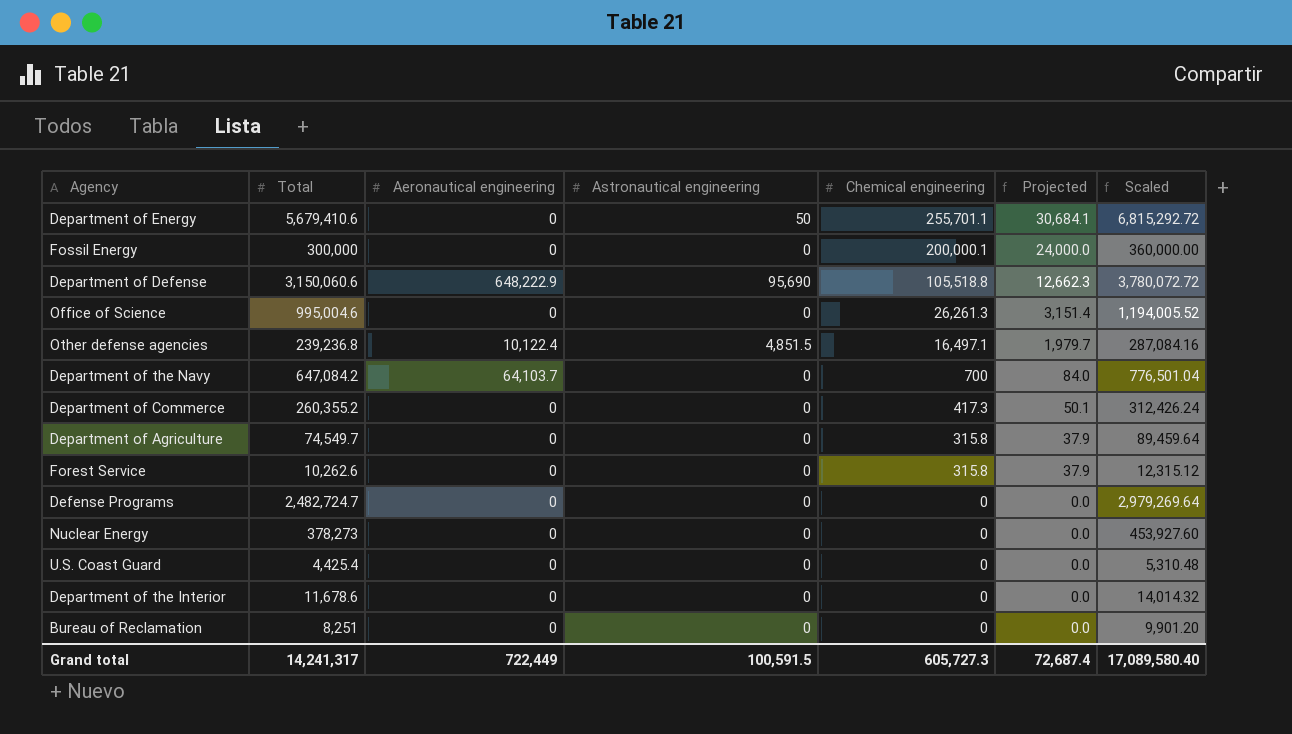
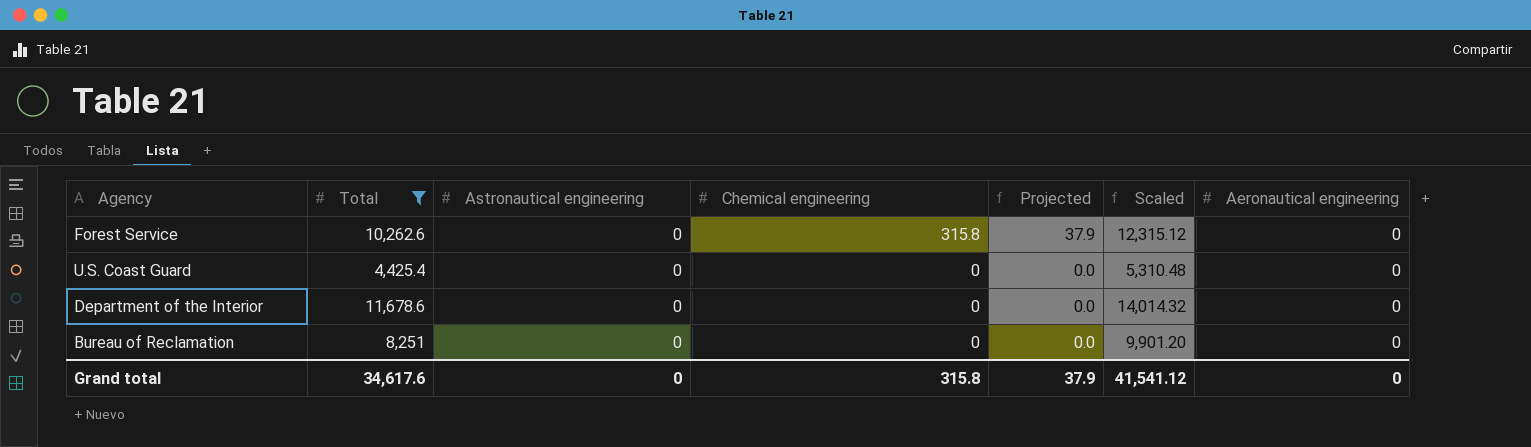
filter: none -> Total <= 11,678.6
column Aeronautical engineering | position: 3 -> 7
Grand total | Total: 14,241,317 -> 34,617.6
Grand total | Astronautical engineering: 100,591.5 -> 0
Grand total | Chemical engineering: 605,727.3 -> 315.8
Grand total | Projected: 72,687.4 -> 37.9
Grand total | Scaled: 17,089,580.40 -> 41,541.12
Grand total | Aeronautical engineering: 722,449 -> 0

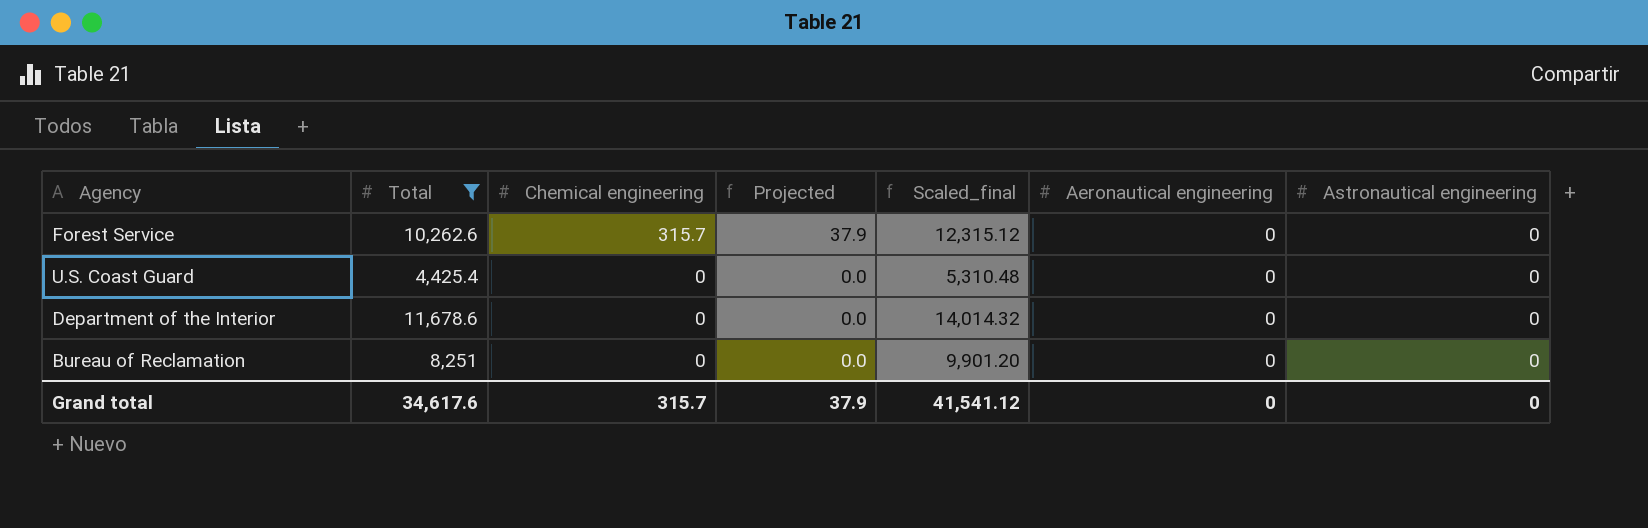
column name: Scaled -> Scaled_final
column Astronautical engineering | position: 3 -> 7
Forest Service | Chemical engineering: 315.8 -> 315.7
Grand total | Chemical engineering: 315.8 -> 315.7

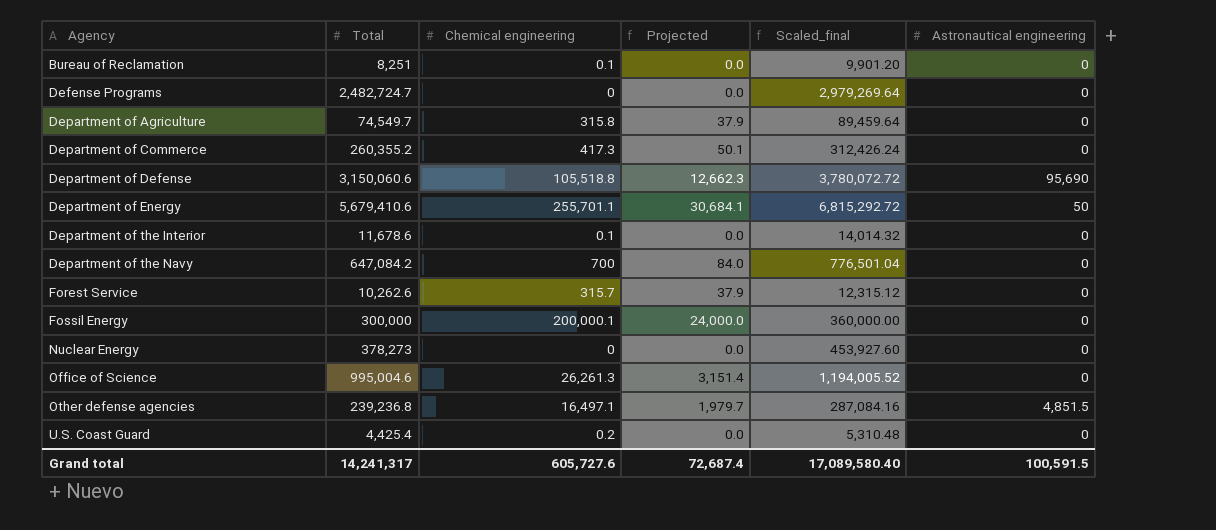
filter: Total <= 11,678.6 -> none
row order: Chemical engineering descending -> Agency ascending
column Aeronautical engineering | position: 6 -> none
Bureau of Reclamation | Chemical engineering: 0 -> 0.1
Department of the Interior | Chemical engineering: 0 -> 0.1
U.S. Coast Guard | Chemical engineering: 0 -> 0.2
Grand total | Total: 34,617.6 -> 14,241,317
Grand total | Chemical engineering: 315.7 -> 605,727.6
Grand total | Projected: 37.9 -> 72,687.4
Grand total | Scaled_final: 41,541.12 -> 17,089,580.40
Grand total | Astronautical engineering: 0 -> 100,591.5

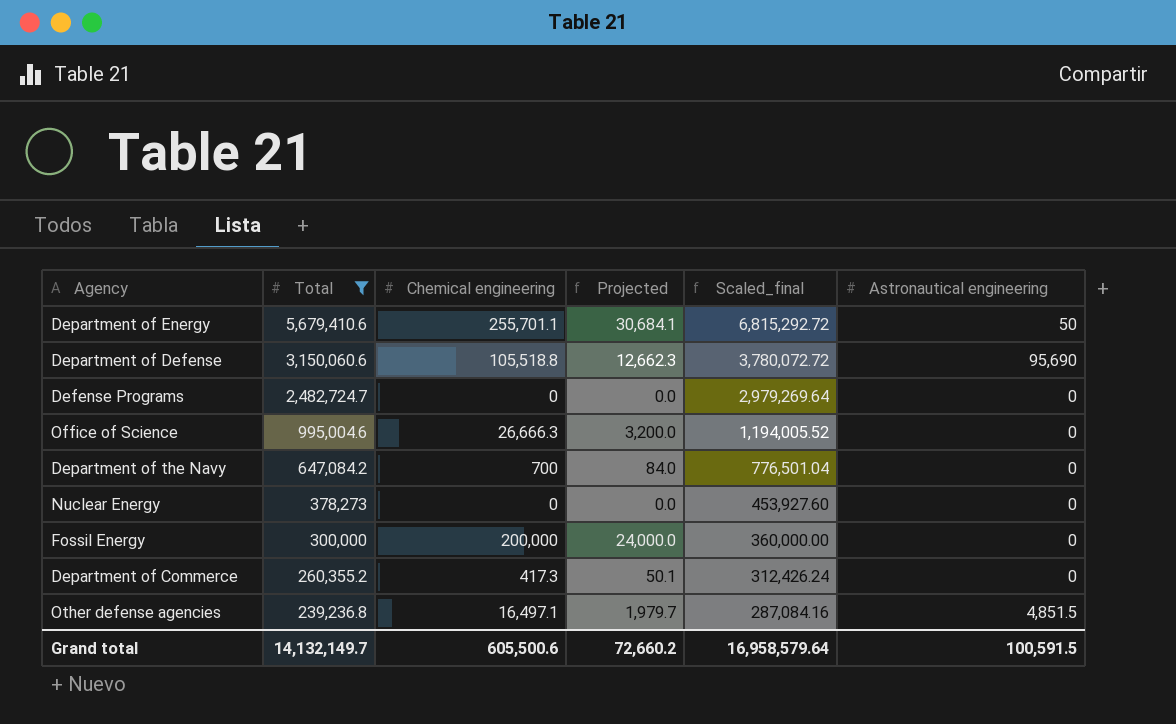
filter: none -> Total >= 239,236.8
row order: Agency ascending -> Total descending
Office of Science | Chemical engineering: 26,261.3 -> 26,666.3
Office of Science | Projected: 3,151.4 -> 3,200.0
Fossil Energy | Chemical engineering: 200,000.1 -> 200,000
Grand total | Total: 14,241,317 -> 14,132,149.7
Grand total | Chemical engineering: 605,727.6 -> 605,500.6
Grand total | Projected: 72,687.4 -> 72,660.2
Grand total | Scaled_final: 17,089,580.40 -> 16,958,579.64

